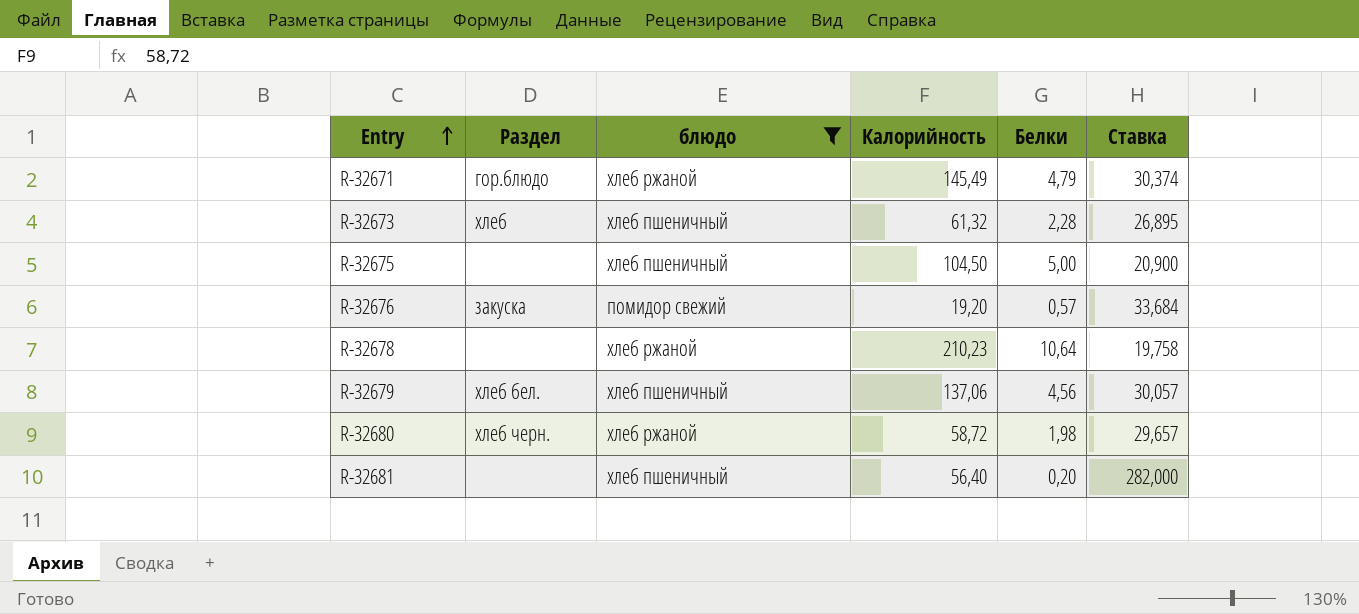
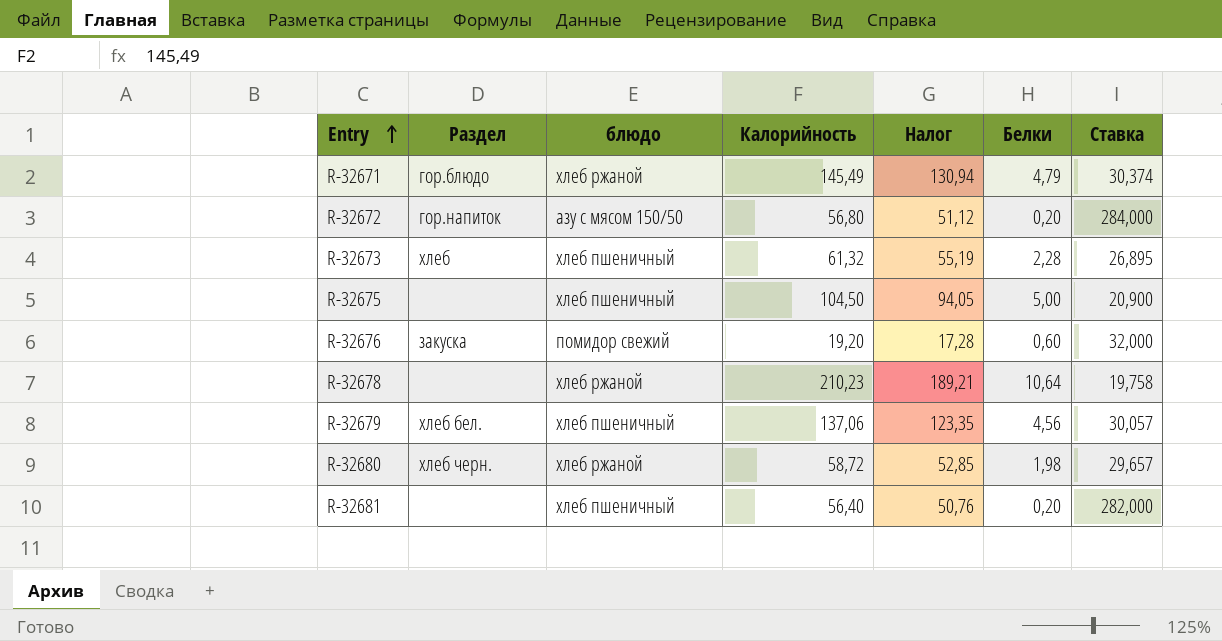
filter: блюдо != азу с мясом 150/50 -> none
column Налог | formula: none -> [Калорийность] * 0,9
R-32676 | Белки: 0,57 -> 0,60
R-32676 | Ставка: 33,684 -> 32,000

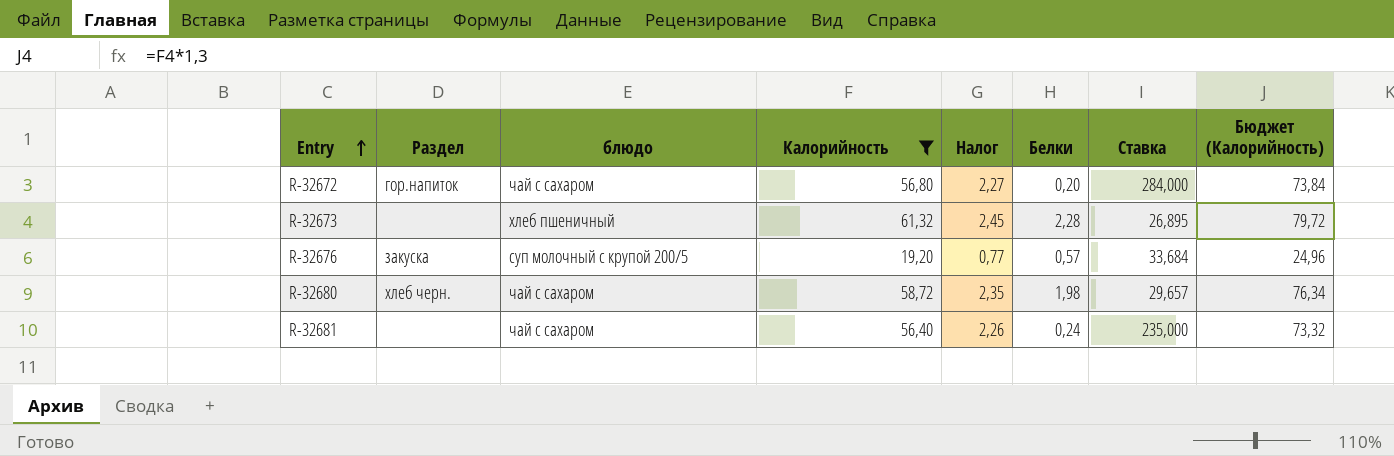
filter: none -> Калорийность <= 61,32
column Налог | formula: [Калорийность] * 0,9 -> [Калорийность] * 0,04
column Бюджет (Калорийность) | formula: none -> [Калорийность] * 1,3
R-32672 | блюдо: азу с мясом 150/50 -> чай с сахаром
R-32673 | Раздел: хлеб -> none
R-32676 | блюдо: помидор свежий -> суп молочный с крупой 200/5
R-32676 | Белки: 0,60 -> 0,57
R-32676 | Ставка: 32,000 -> 33,684
R-32680 | блюдо: хлеб ржаной -> чай с сахаром
R-32681 | блюдо: хлеб пшеничный -> чай с сахаром
R-32681 | Белки: 0,20 -> 0,24
R-32681 | Ставка: 282,000 -> 235,000

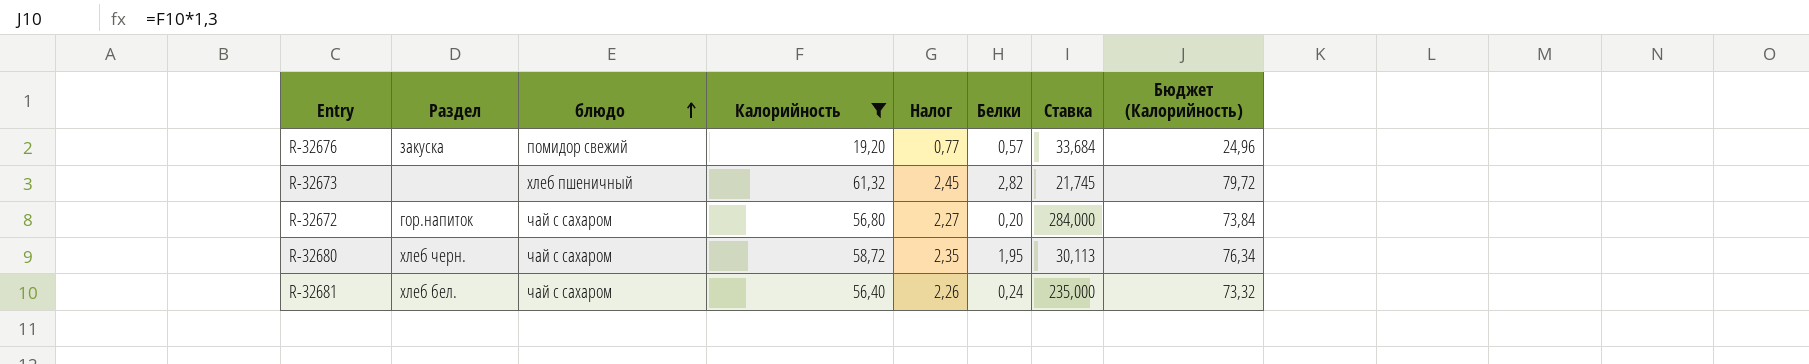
row order: Entry ascending -> блюдо ascending
R-32676 | блюдо: суп молочный с крупой 200/5 -> помидор свежий
R-32673 | Белки: 2,28 -> 2,82
R-32673 | Ставка: 26,895 -> 21,745
R-32680 | Белки: 1,98 -> 1,95
R-32680 | Ставка: 29,657 -> 30,113
R-32681 | Раздел: none -> хлеб бел.

